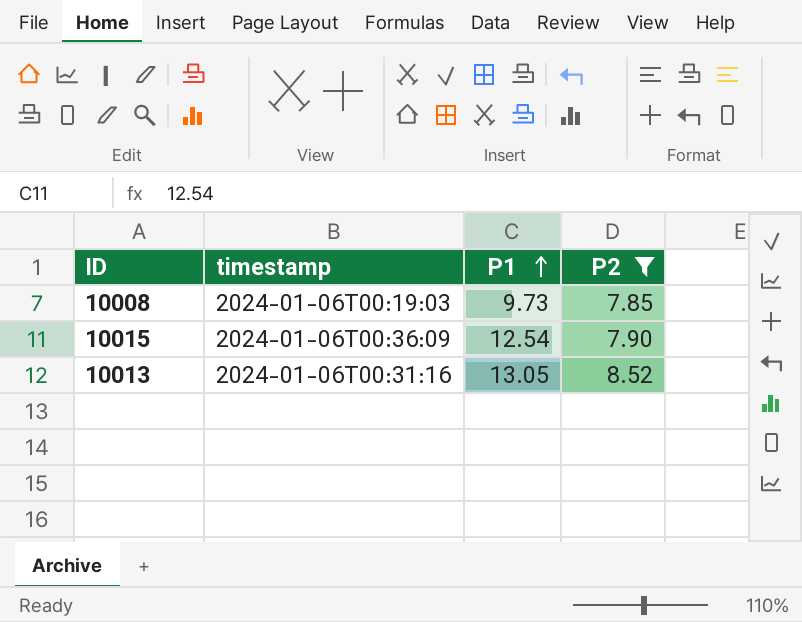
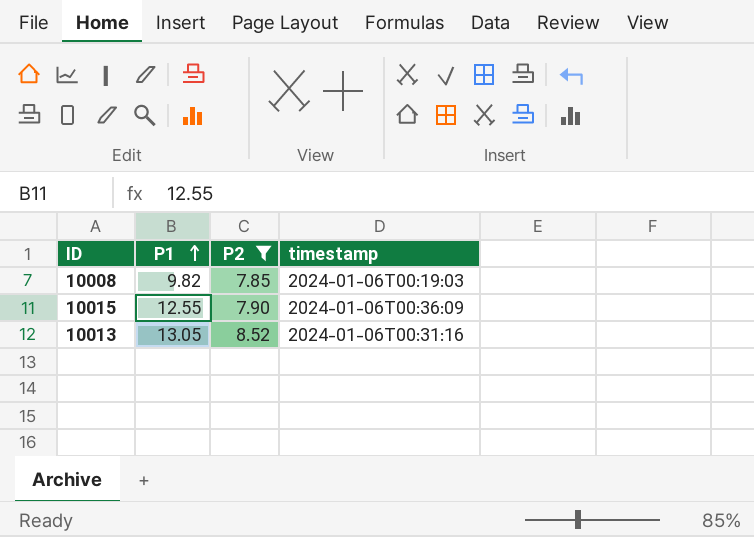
column timestamp | position: 2 -> 4
10008 | P1: 9.73 -> 9.82
10015 | P1: 12.54 -> 12.55

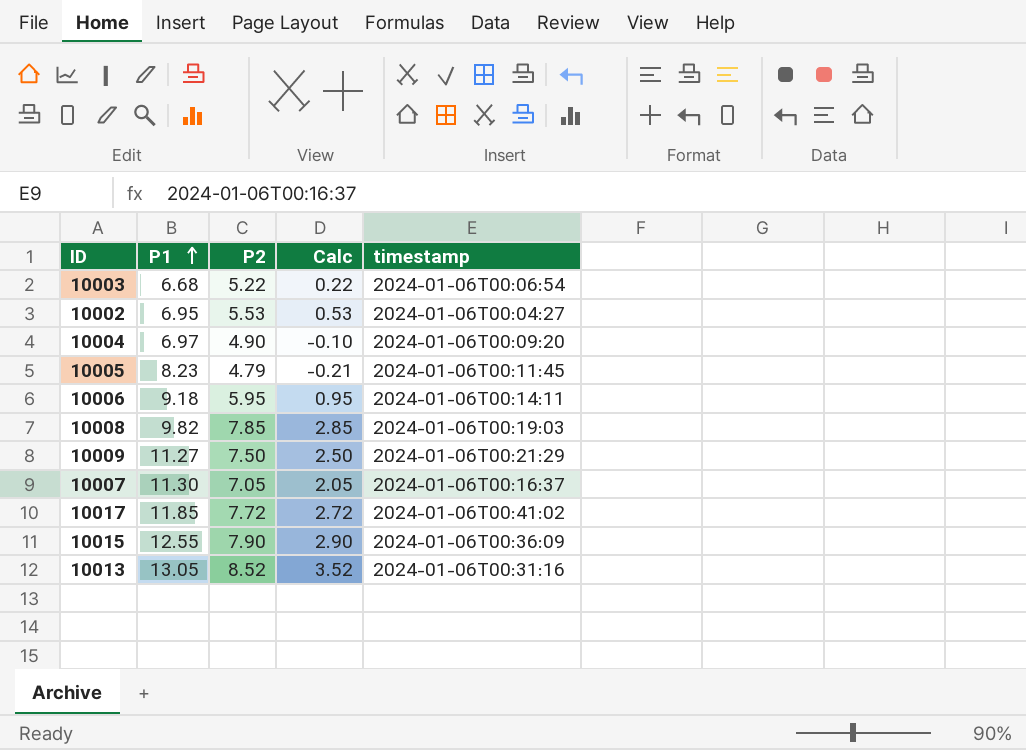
filter: P2 >= 7.85 -> none
column Calc | formula: none -> [P2] - 5

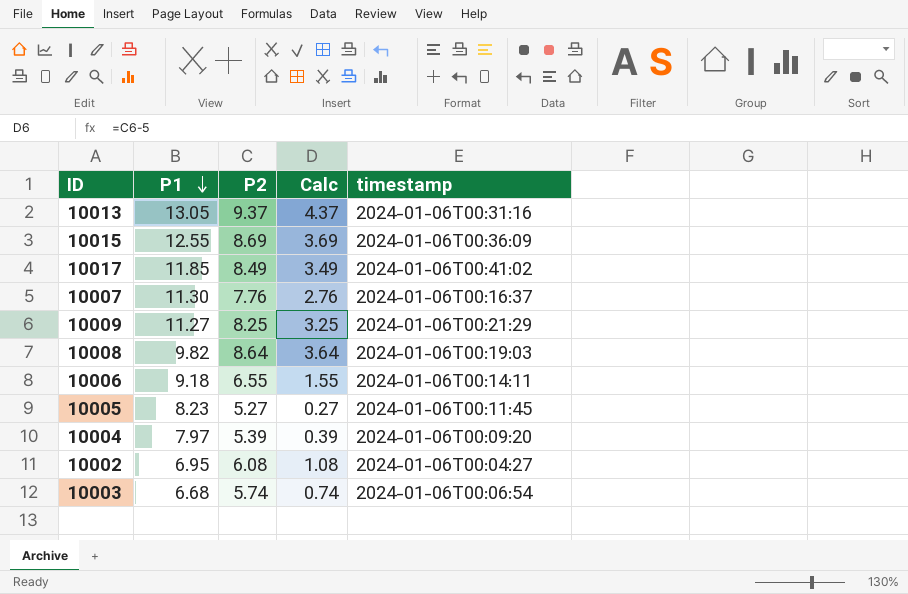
row order: P1 ascending -> P1 descending
10013 | P2: 8.52 -> 9.37
10013 | Calc: 3.52 -> 4.37
10015 | P2: 7.90 -> 8.69
10015 | Calc: 2.90 -> 3.69
10017 | P2: 7.72 -> 8.49
10017 | Calc: 2.72 -> 3.49
10007 | P2: 7.05 -> 7.76
10007 | Calc: 2.05 -> 2.76
10009 | P2: 7.50 -> 8.25
10009 | Calc: 2.50 -> 3.25
10008 | P2: 7.85 -> 8.64
10008 | Calc: 2.85 -> 3.64
10006 | P2: 5.95 -> 6.55
10006 | Calc: 0.95 -> 1.55
10005 | P2: 4.79 -> 5.27
10005 | Calc: -0.21 -> 0.27
10004 | P1: 6.97 -> 7.97
10004 | P2: 4.90 -> 5.39
10004 | Calc: -0.10 -> 0.39
10002 | P2: 5.53 -> 6.08
10002 | Calc: 0.53 -> 1.08
10003 | P2: 5.22 -> 5.74
10003 | Calc: 0.22 -> 0.74

